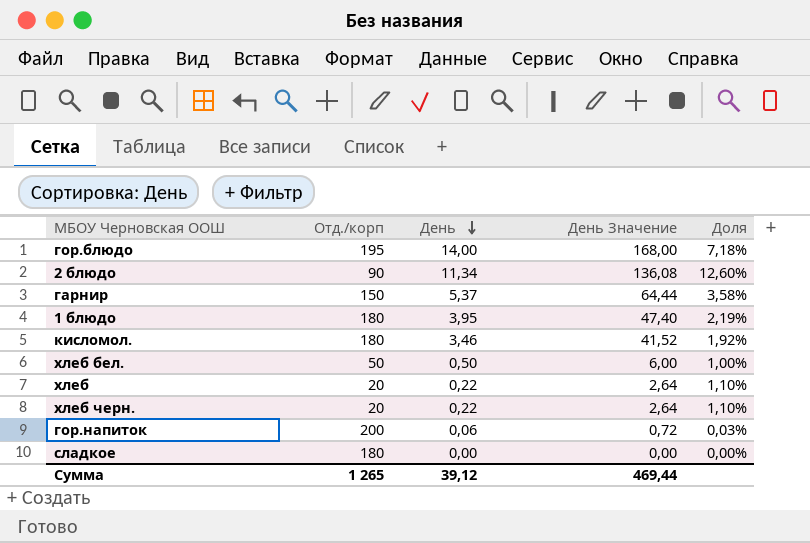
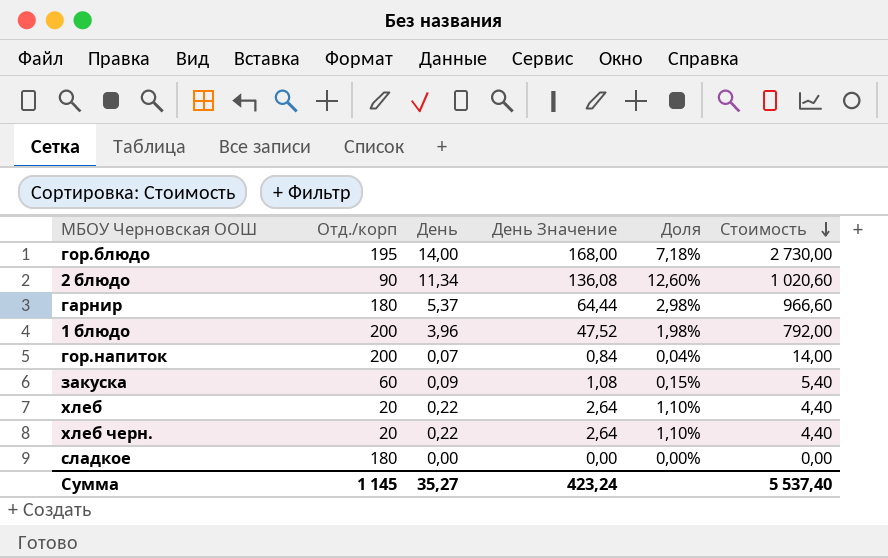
row order: День descending -> Стоимость descending
column Стоимость | formula: none -> [Отд./корп] * [День]
row кисломол.: 180 | 3,46 | 41,52 | 1,92% -> none
row хлеб бел.: 50 | 0,50 | 6,00 | 1,00% -> none
гарнир | Отд./корп: 150 -> 180
гарнир | Доля: 3,58% -> 2,98%
1 блюдо | Отд./корп: 180 -> 200
1 блюдо | День: 3,95 -> 3,96
1 блюдо | День Значение: 47,40 -> 47,52
1 блюдо | Доля: 2,19% -> 1,98%
гор.напиток | День: 0,06 -> 0,07
гор.напиток | День Значение: 0,72 -> 0,84
гор.напиток | Доля: 0,03% -> 0,04%
row закуска: none -> 60 | 0,09 | 1,08 | 0,15% | 5,40
Сумма | Отд./корп: 1 265 -> 1 145
Сумма | День: 39,12 -> 35,27
Сумма | День Значение: 469,44 -> 423,24

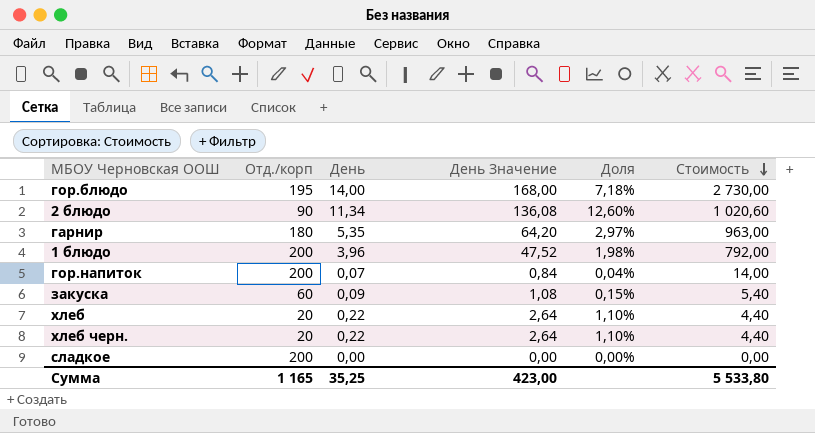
гарнир | День: 5,37 -> 5,35
гарнир | День Значение: 64,44 -> 64,20
гарнир | Доля: 2,98% -> 2,97%
гарнир | Стоимость: 966,60 -> 963,00
сладкое | Отд./корп: 180 -> 200
Сумма | Отд./корп: 1 145 -> 1 165
Сумма | День: 35,27 -> 35,25
Сумма | День Значение: 423,24 -> 423,00
Сумма | Стоимость: 5 537,40 -> 5 533,80

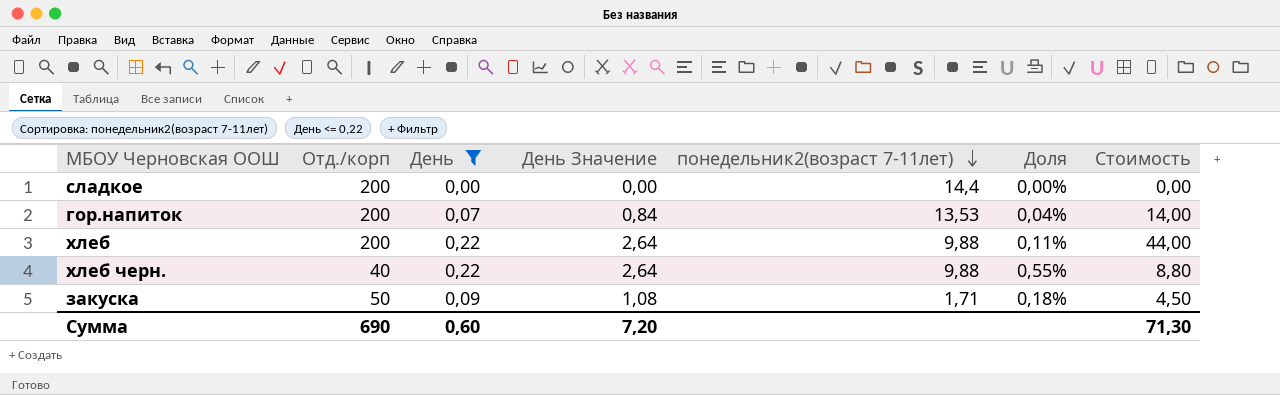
filter: none -> День <= 0,22
row order: Стоимость descending -> понедельник2(возраст 7-11лет) descending
column понедельник2(возраст 7-11лет) | position: none -> 5
хлеб | Отд./корп: 20 -> 200
хлеб | Доля: 1,10% -> 0,11%
хлеб | Стоимость: 4,40 -> 44,00
хлеб черн. | Отд./корп: 20 -> 40
хлеб черн. | Доля: 1,10% -> 0,55%
хлеб черн. | Стоимость: 4,40 -> 8,80
закуска | Отд./корп: 60 -> 50
закуска | Доля: 0,15% -> 0,18%
закуска | Стоимость: 5,40 -> 4,50
Сумма | Отд./корп: 1 165 -> 690
Сумма | День: 35,25 -> 0,60
Сумма | День Значение: 423,00 -> 7,20
Сумма | Стоимость: 5 533,80 -> 71,30

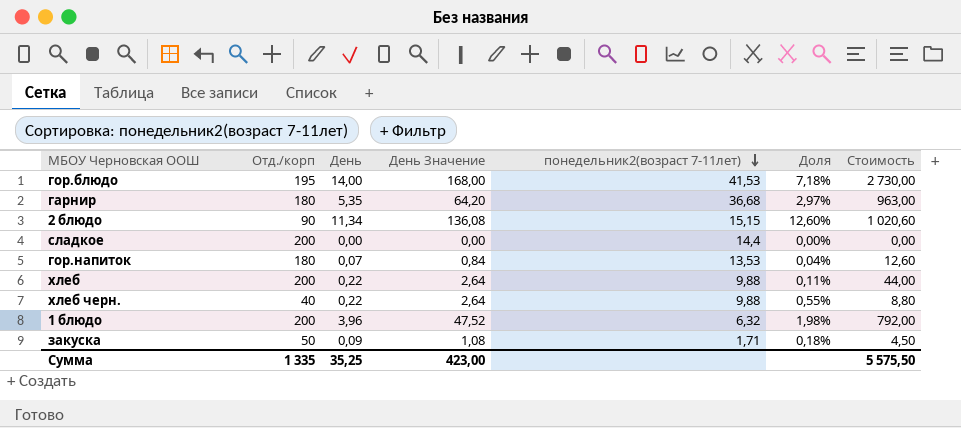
filter: День <= 0,22 -> none
гор.напиток | Отд./корп: 200 -> 180
гор.напиток | Стоимость: 14,00 -> 12,60
Сумма | Отд./корп: 690 -> 1 335
Сумма | День: 0,60 -> 35,25
Сумма | День Значение: 7,20 -> 423,00
Сумма | Стоимость: 71,30 -> 5 575,50

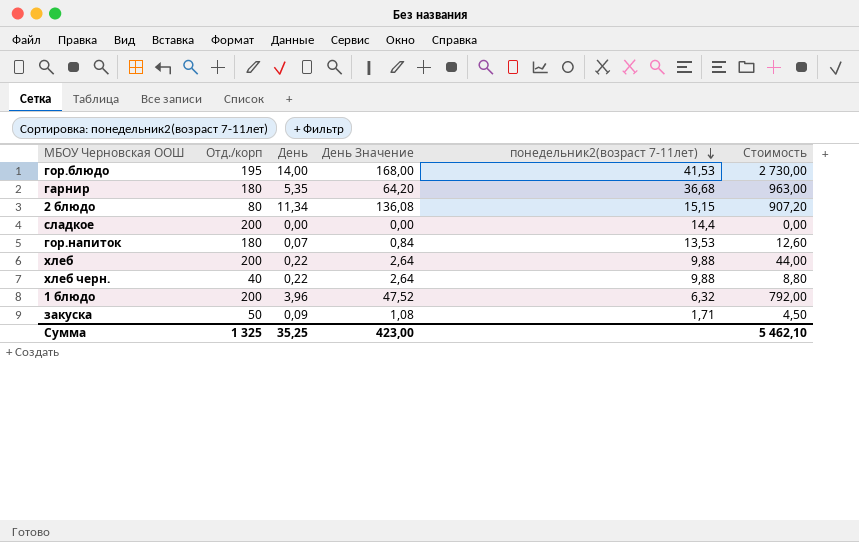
column Доля | formula: [День] / [Отд./корп] -> none
2 блюдо | Отд./корп: 90 -> 80
2 блюдо | Стоимость: 1 020,60 -> 907,20
Сумма | Отд./корп: 1 335 -> 1 325
Сумма | Стоимость: 5 575,50 -> 5 462,10

